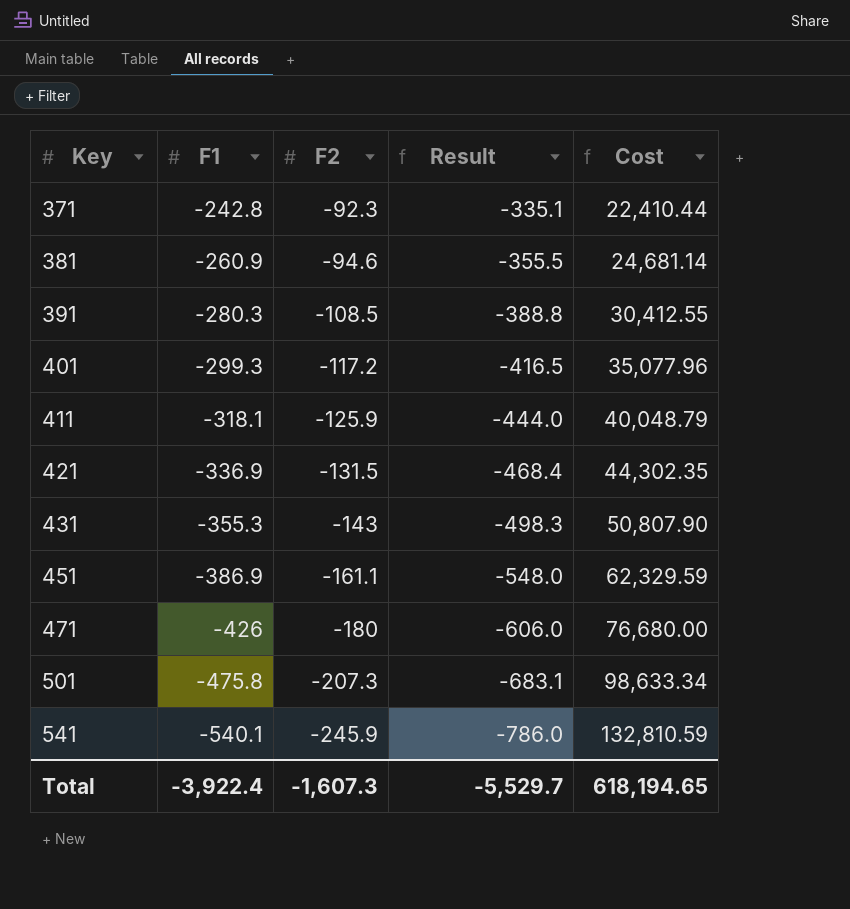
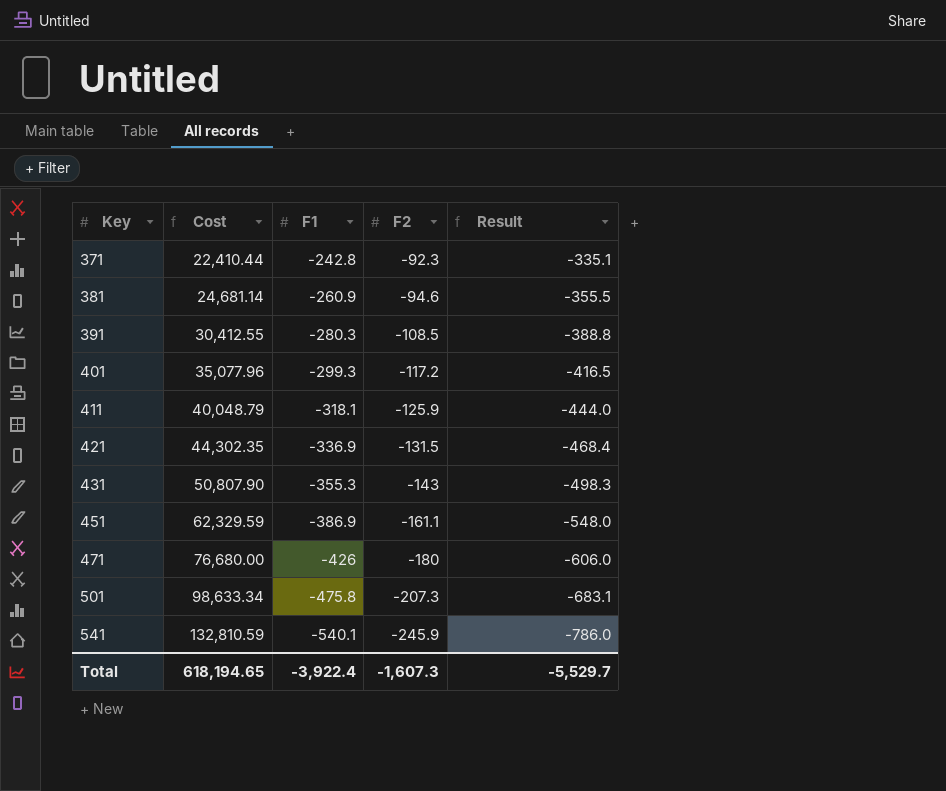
column Cost | position: 5 -> 2

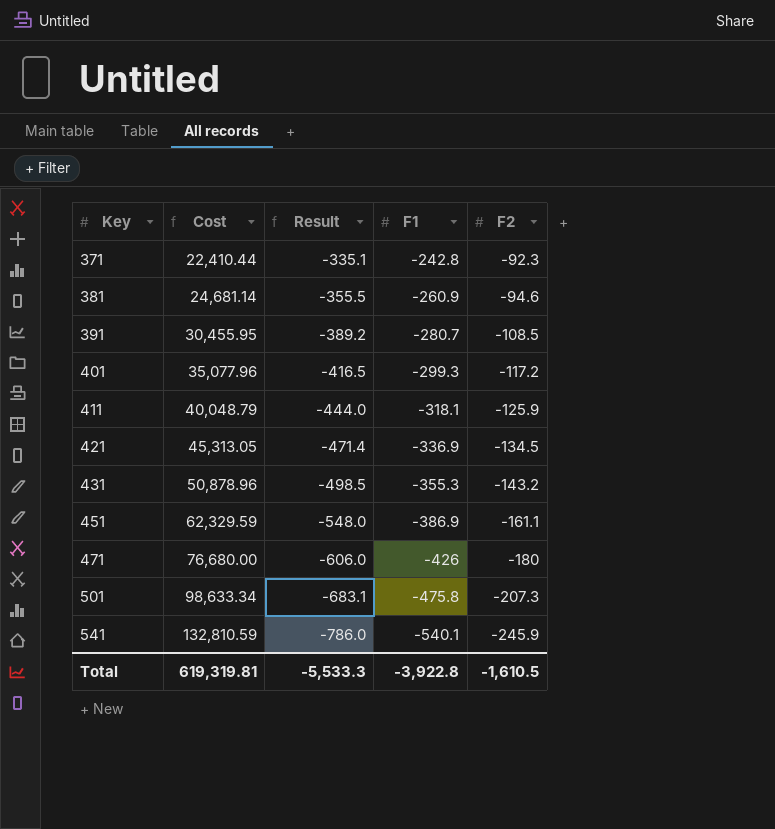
column Result | position: 5 -> 3
391 | Cost: 30,412.55 -> 30,455.95
391 | Result: -388.8 -> -389.2
391 | F1: -280.3 -> -280.7
421 | Cost: 44,302.35 -> 45,313.05
421 | Result: -468.4 -> -471.4
421 | F2: -131.5 -> -134.5
431 | Cost: 50,807.90 -> 50,878.96
431 | Result: -498.3 -> -498.5
431 | F2: -143 -> -143.2
Total | Cost: 618,194.65 -> 619,319.81
Total | Result: -5,529.7 -> -5,533.3
Total | F1: -3,922.4 -> -3,922.8
Total | F2: -1,607.3 -> -1,610.5

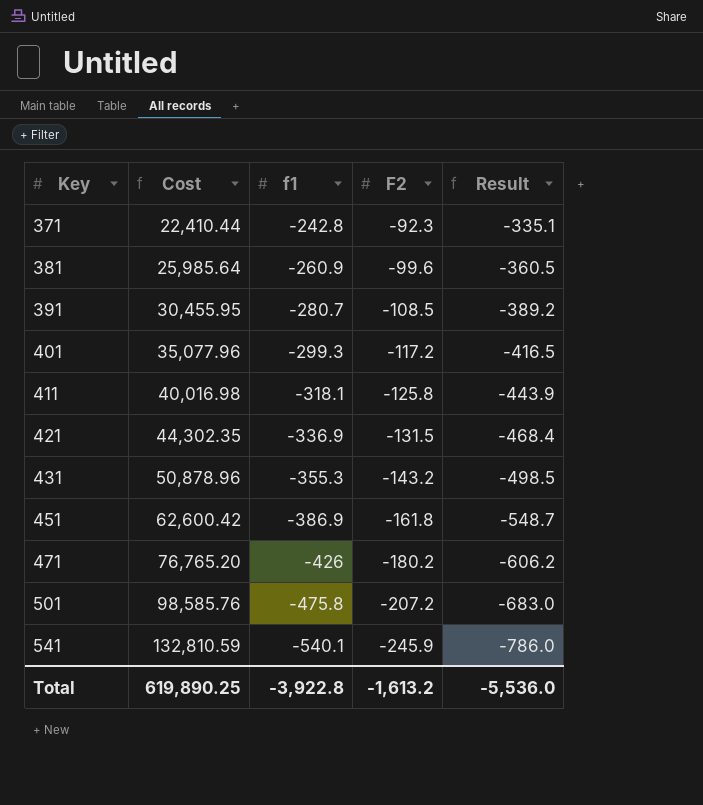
column name: F1 -> f1
column Result | position: 3 -> 5
381 | Cost: 24,681.14 -> 25,985.64
381 | F2: -94.6 -> -99.6
381 | Result: -355.5 -> -360.5
411 | Cost: 40,048.79 -> 40,016.98
411 | F2: -125.9 -> -125.8
411 | Result: -444.0 -> -443.9
421 | Cost: 45,313.05 -> 44,302.35
421 | F2: -134.5 -> -131.5
421 | Result: -471.4 -> -468.4
451 | Cost: 62,329.59 -> 62,600.42
451 | F2: -161.1 -> -161.8
451 | Result: -548.0 -> -548.7
471 | Cost: 76,680.00 -> 76,765.20
471 | F2: -180 -> -180.2
471 | Result: -606.0 -> -606.2
501 | Cost: 98,633.34 -> 98,585.76
501 | F2: -207.3 -> -207.2
501 | Result: -683.1 -> -683.0
Total | Cost: 619,319.81 -> 619,890.25
Total | F2: -1,610.5 -> -1,613.2
Total | Result: -5,533.3 -> -5,536.0

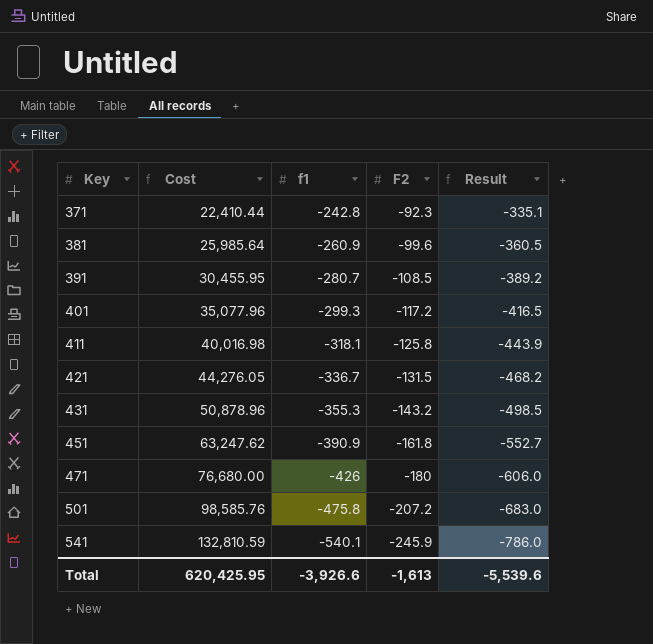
421 | Cost: 44,302.35 -> 44,276.05
421 | f1: -336.9 -> -336.7
421 | Result: -468.4 -> -468.2
451 | Cost: 62,600.42 -> 63,247.62
451 | f1: -386.9 -> -390.9
451 | Result: -548.7 -> -552.7
471 | Cost: 76,765.20 -> 76,680.00
471 | F2: -180.2 -> -180
471 | Result: -606.2 -> -606.0
Total | Cost: 619,890.25 -> 620,425.95
Total | f1: -3,922.8 -> -3,926.6
Total | F2: -1,613.2 -> -1,613
Total | Result: -5,536.0 -> -5,539.6

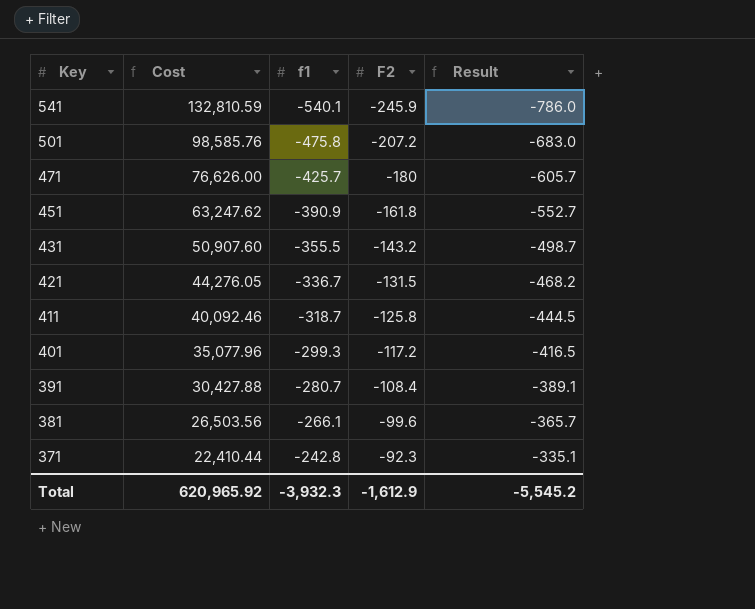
row order: Key ascending -> Key descending
471 | Cost: 76,680.00 -> 76,626.00
471 | f1: -426 -> -425.7
471 | Result: -606.0 -> -605.7
431 | Cost: 50,878.96 -> 50,907.60
431 | f1: -355.3 -> -355.5
431 | Result: -498.5 -> -498.7
411 | Cost: 40,016.98 -> 40,092.46
411 | f1: -318.1 -> -318.7
411 | Result: -443.9 -> -444.5
391 | Cost: 30,455.95 -> 30,427.88
391 | F2: -108.5 -> -108.4
391 | Result: -389.2 -> -389.1
381 | Cost: 25,985.64 -> 26,503.56
381 | f1: -260.9 -> -266.1
381 | Result: -360.5 -> -365.7
Total | Cost: 620,425.95 -> 620,965.92
Total | f1: -3,926.6 -> -3,932.3
Total | F2: -1,613 -> -1,612.9
Total | Result: -5,539.6 -> -5,545.2

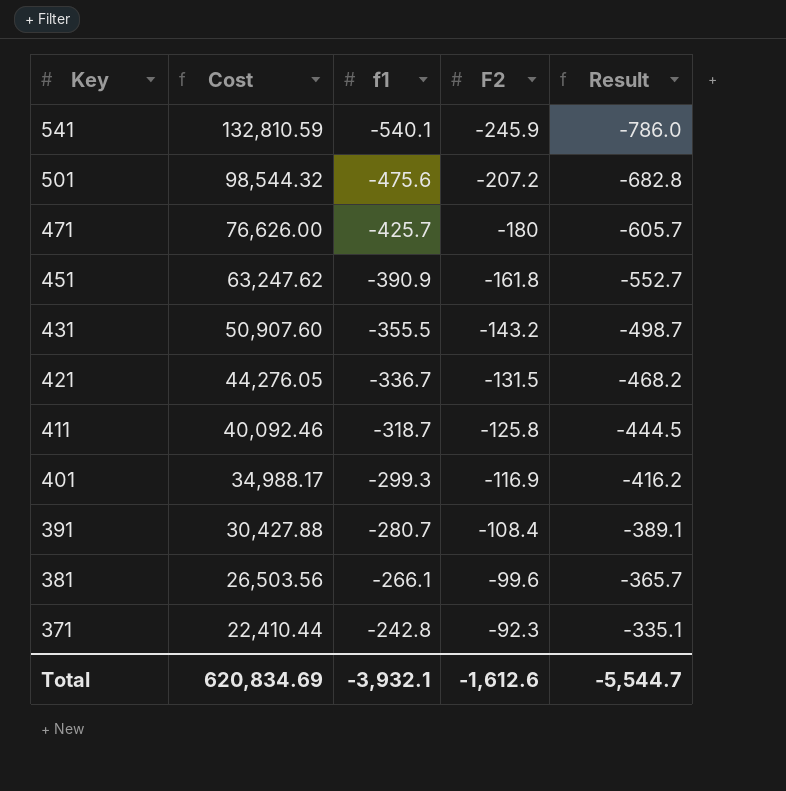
501 | Cost: 98,585.76 -> 98,544.32
501 | f1: -475.8 -> -475.6
501 | Result: -683.0 -> -682.8
401 | Cost: 35,077.96 -> 34,988.17
401 | F2: -117.2 -> -116.9
401 | Result: -416.5 -> -416.2
Total | Cost: 620,965.92 -> 620,834.69
Total | f1: -3,932.3 -> -3,932.1
Total | F2: -1,612.9 -> -1,612.6
Total | Result: -5,545.2 -> -5,544.7

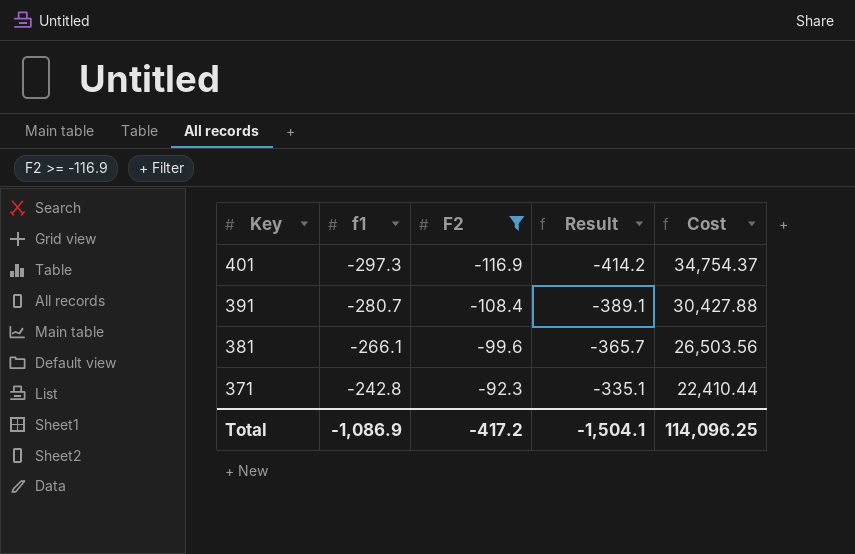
filter: none -> F2 >= -116.9
column Cost | position: 2 -> 5
401 | f1: -299.3 -> -297.3
401 | Result: -416.2 -> -414.2
401 | Cost: 34,988.17 -> 34,754.37
Total | f1: -3,932.1 -> -1,086.9
Total | F2: -1,612.6 -> -417.2
Total | Result: -5,544.7 -> -1,504.1
Total | Cost: 620,834.69 -> 114,096.25

